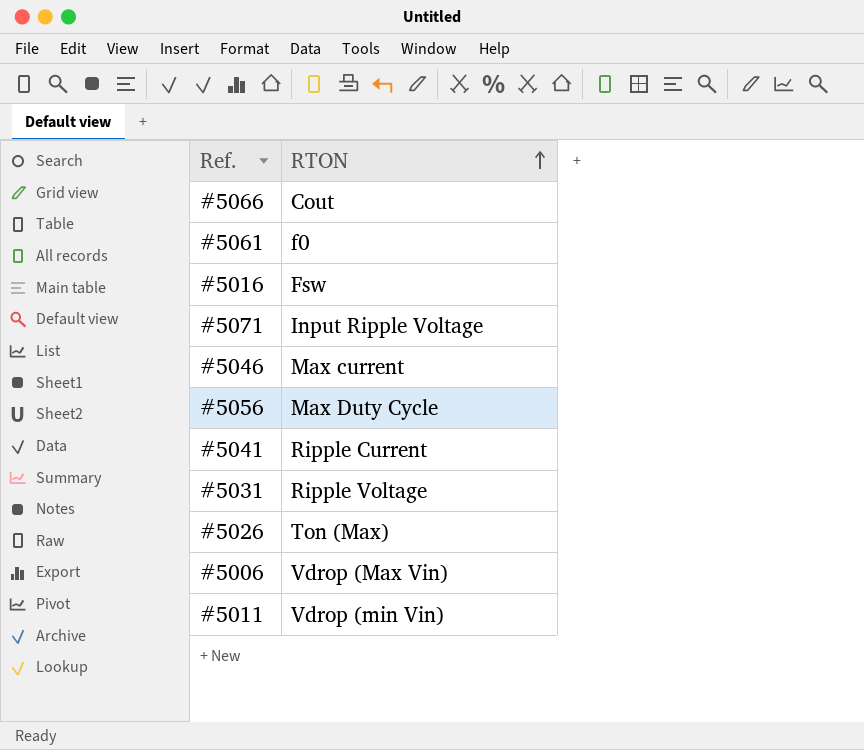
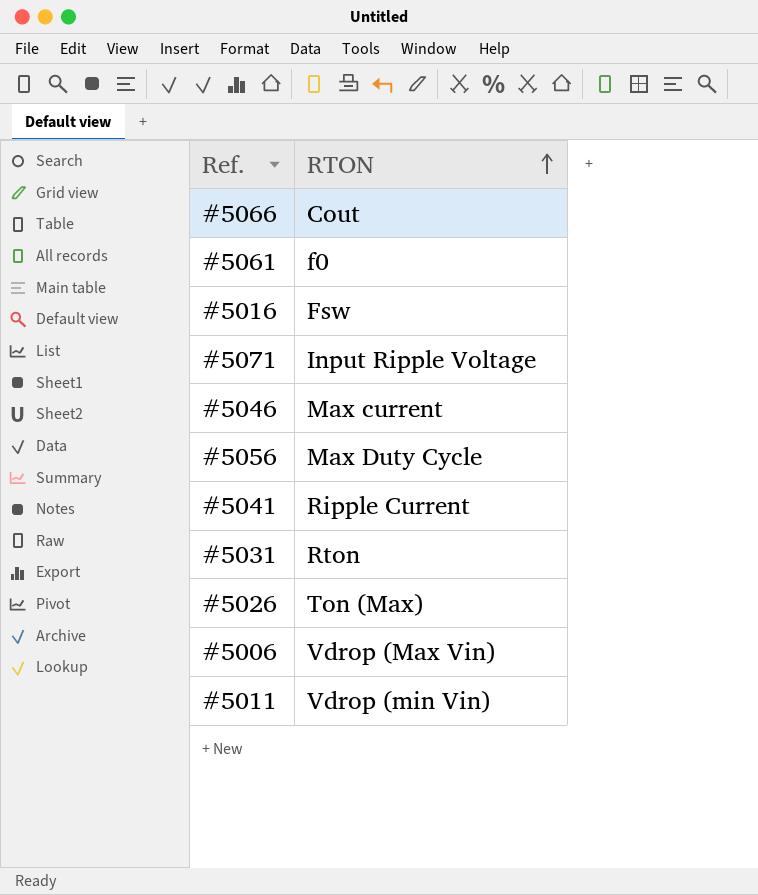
#5031 | RTON: Ripple Voltage -> Rton

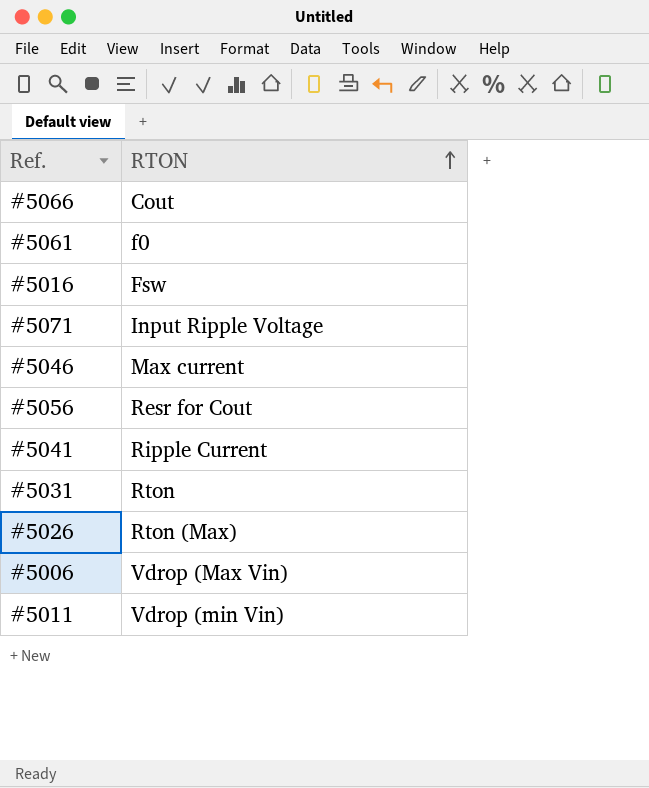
#5056 | RTON: Max Duty Cycle -> Resr for Cout
#5026 | RTON: Ton (Max) -> Rton (Max)

